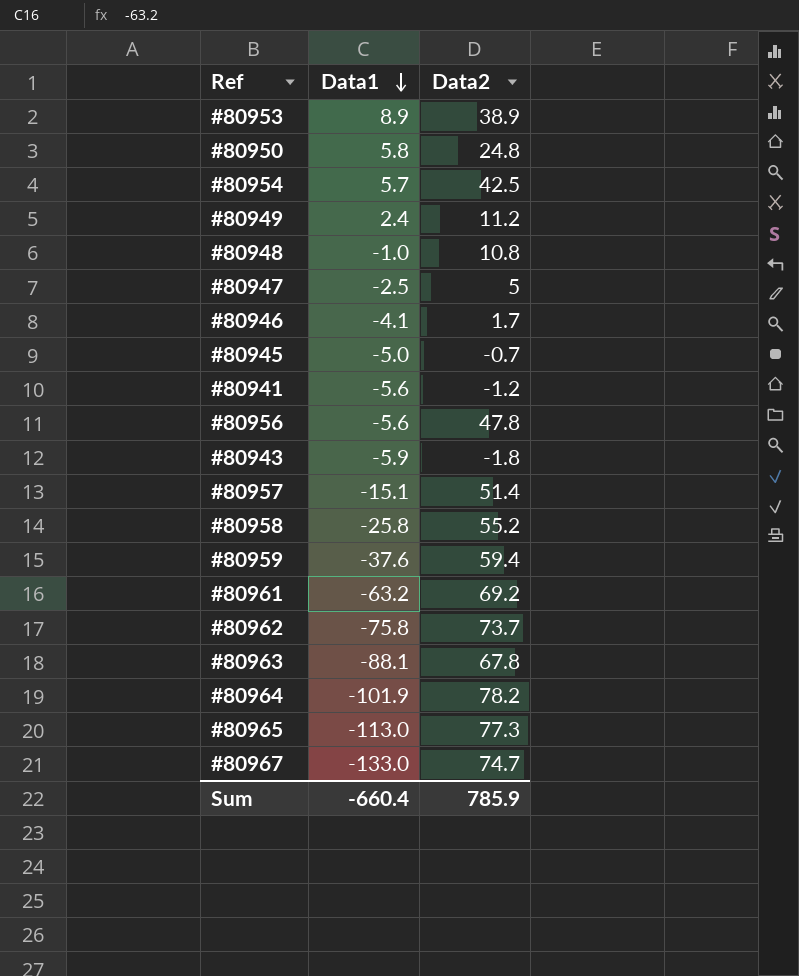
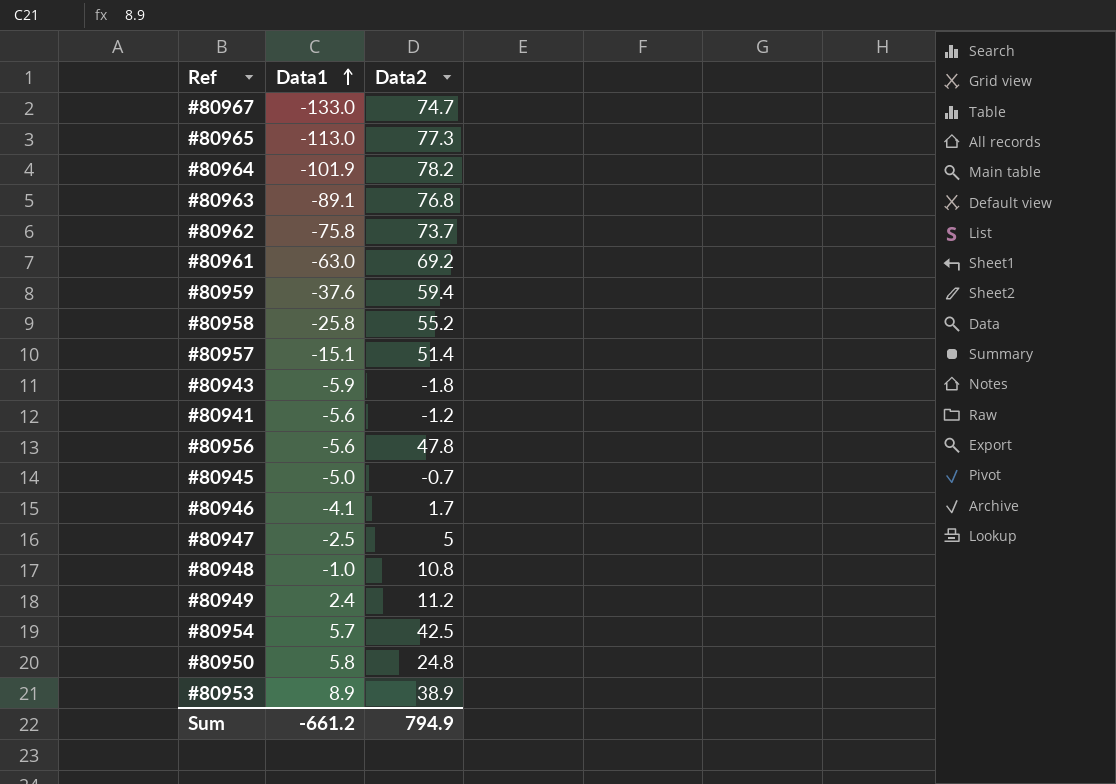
row order: Data1 descending -> Data1 ascending
#80963 | Data1: -88.1 -> -89.1
#80963 | Data2: 67.8 -> 76.8
#80961 | Data1: -63.2 -> -63.0
Sum | Data1: -660.4 -> -661.2
Sum | Data2: 785.9 -> 794.9

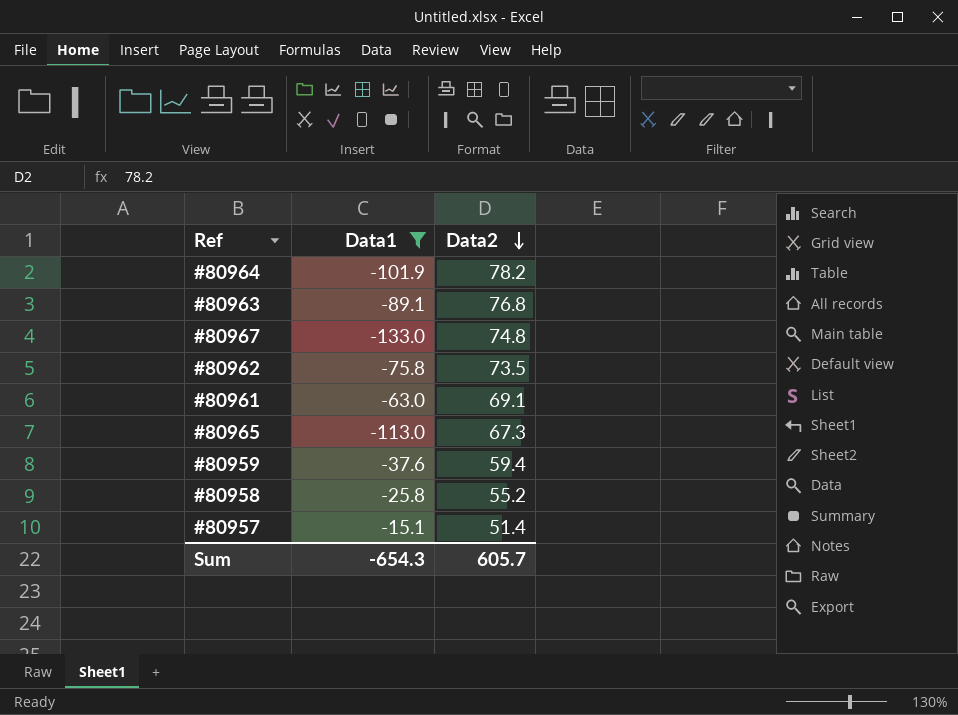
filter: none -> Data1 <= -15.1
row order: Data1 ascending -> Data2 descending
#80967 | Data2: 74.7 -> 74.8
#80962 | Data2: 73.7 -> 73.5
#80961 | Data2: 69.2 -> 69.1
#80965 | Data2: 77.3 -> 67.3
Sum | Data1: -661.2 -> -654.3
Sum | Data2: 794.9 -> 605.7

